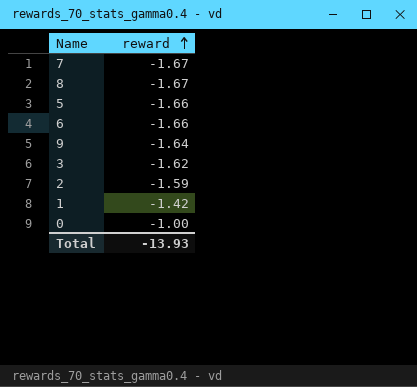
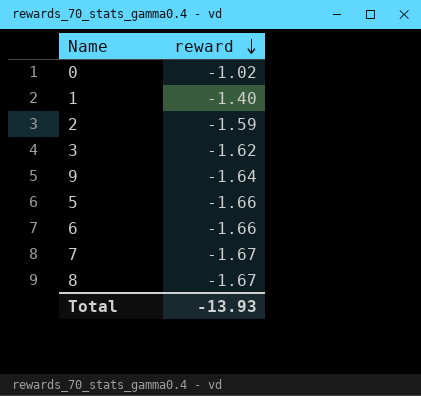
row order: reward ascending -> reward descending
0 | reward: -1.00 -> -1.02
1 | reward: -1.42 -> -1.40

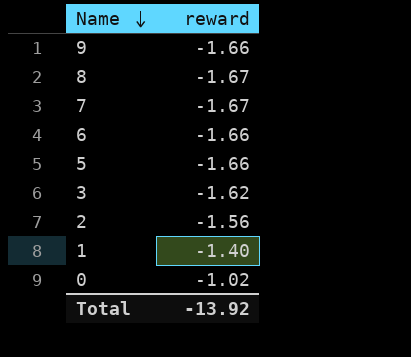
row order: reward descending -> Name descending
9 | reward: -1.64 -> -1.66
2 | reward: -1.59 -> -1.56
Total | reward: -13.93 -> -13.92

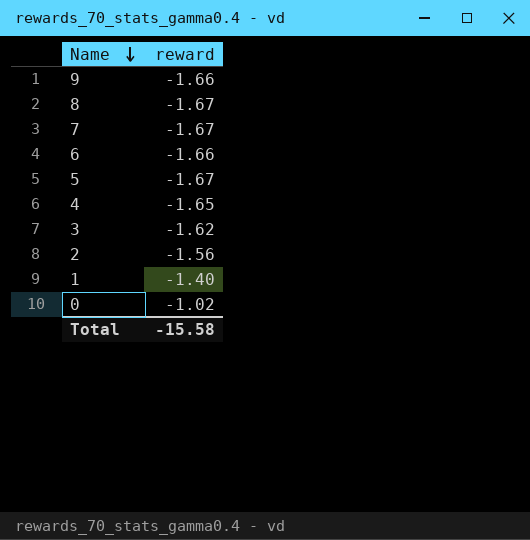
5 | reward: -1.66 -> -1.67
row 4: none -> -1.65
Total | reward: -13.92 -> -15.58

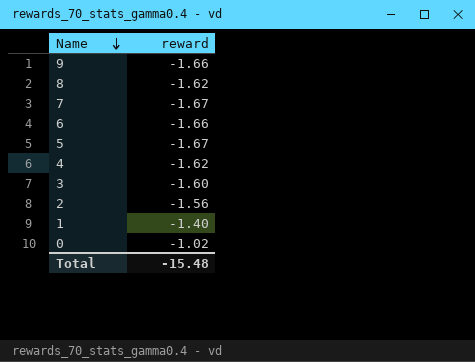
8 | reward: -1.67 -> -1.62
4 | reward: -1.65 -> -1.62
3 | reward: -1.62 -> -1.60
Total | reward: -15.58 -> -15.48

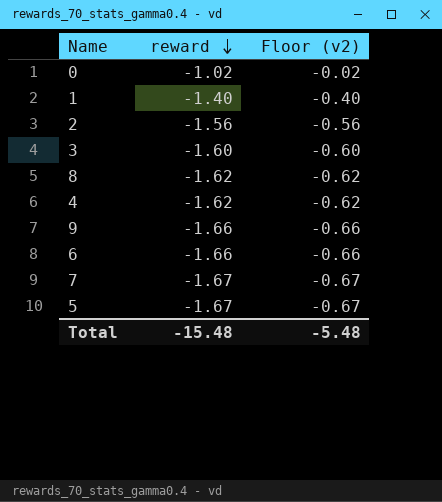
row order: Name descending -> reward descending
column Floor (v2) | formula: none -> [reward] + 1

